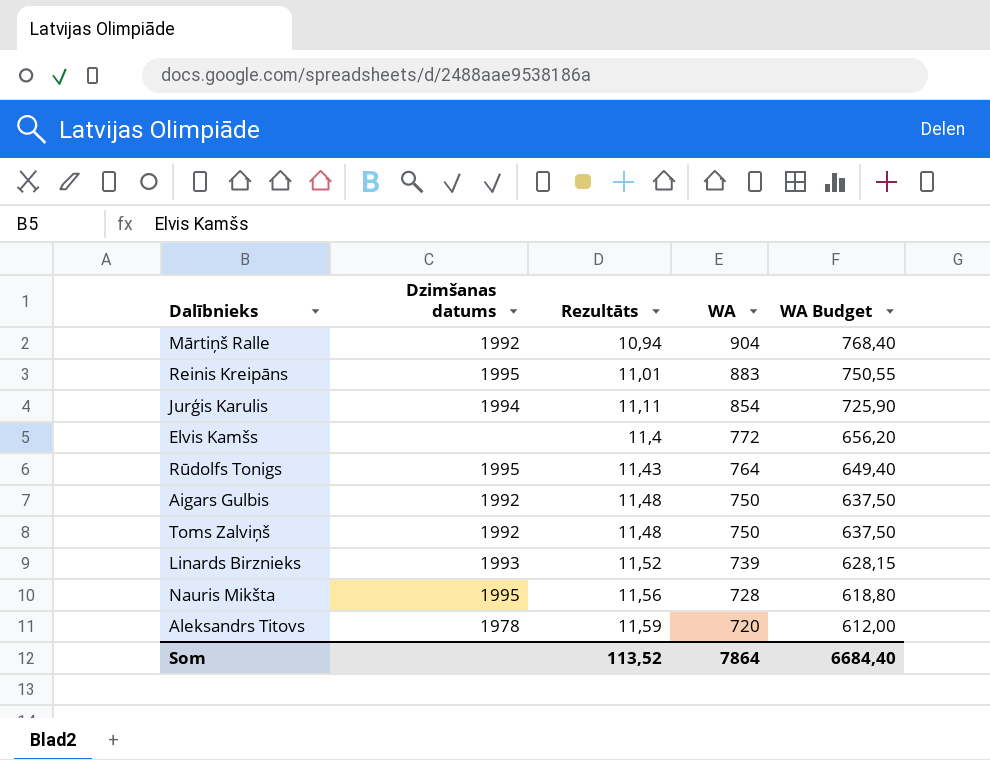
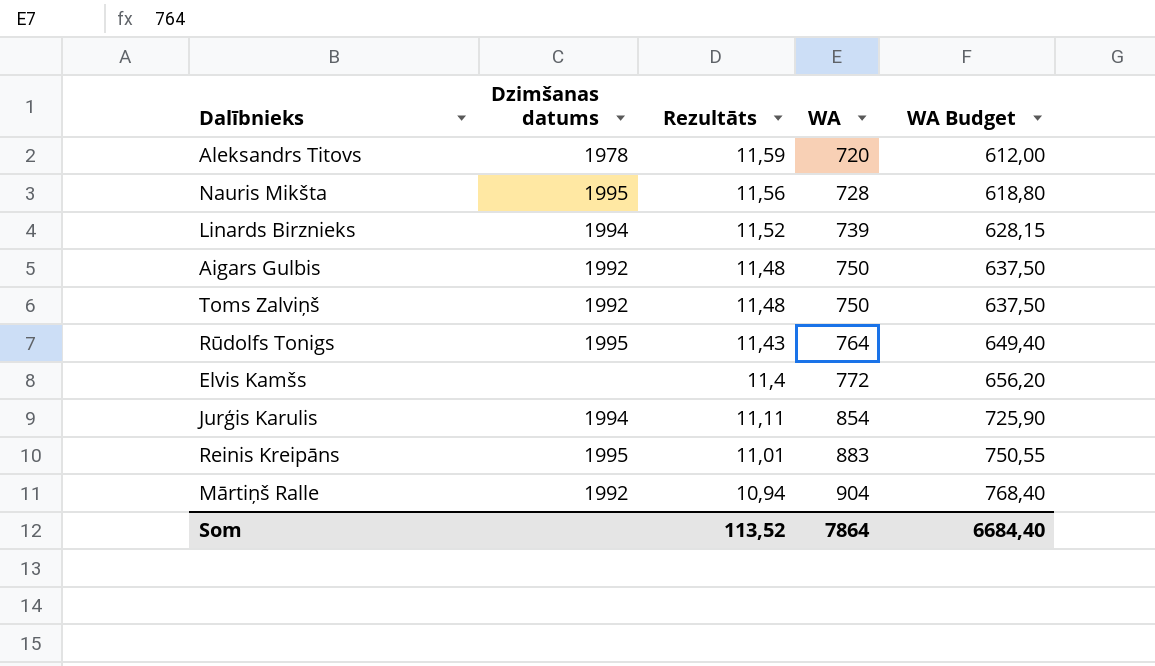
row order: Rezultāts ascending -> Rezultāts descending
Linards Birznieks | Dzimšanas datums: 1993 -> 1994

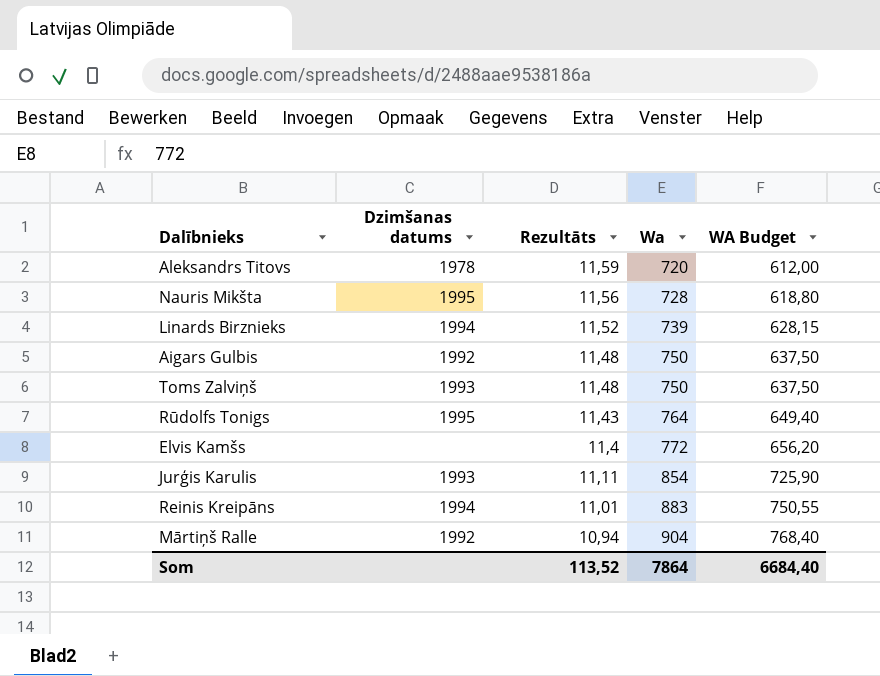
column name: WA -> Wa
Toms Zalviņš | Dzimšanas datums: 1992 -> 1993
Jurģis Karulis | Dzimšanas datums: 1994 -> 1993
Reinis Kreipāns | Dzimšanas datums: 1995 -> 1994

